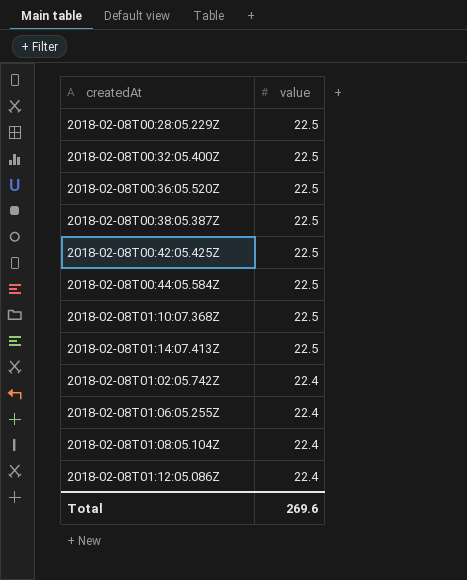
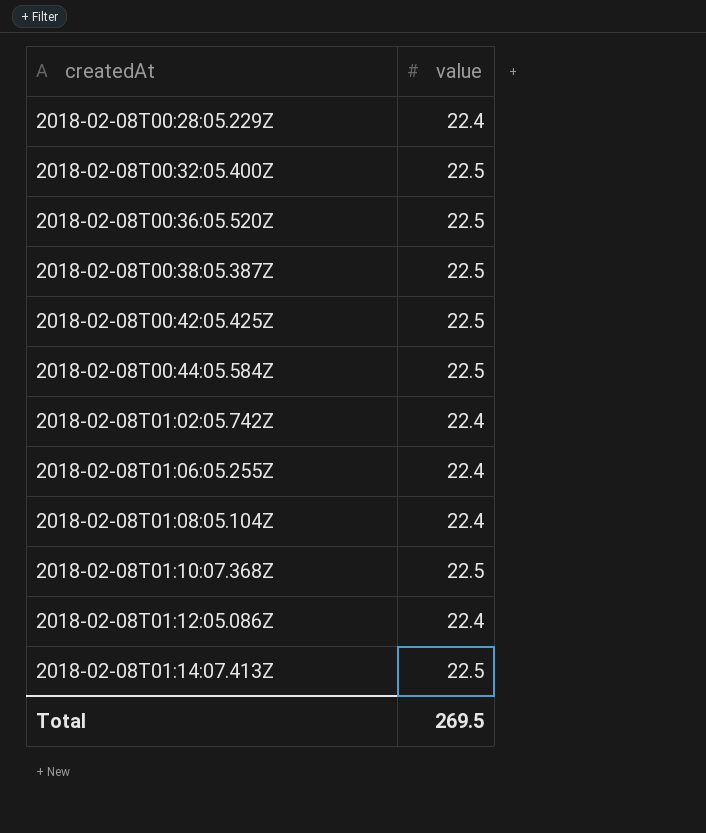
row order: value descending -> createdAt ascending
2018-02-08T00:28:05.229Z | value: 22.5 -> 22.4
Total | value: 269.6 -> 269.5

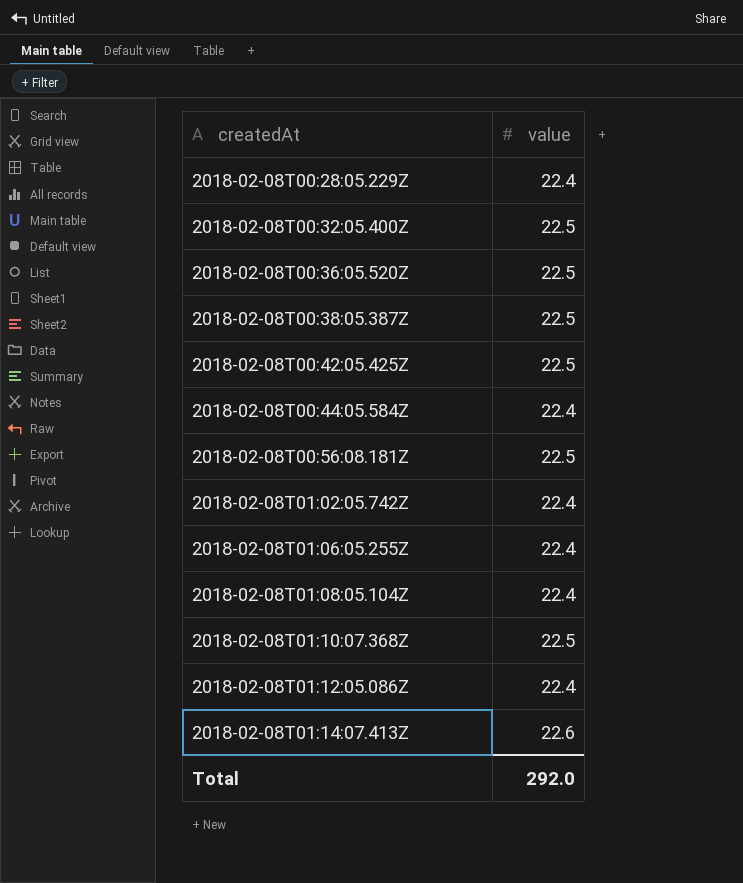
2018-02-08T00:44:05.584Z | value: 22.5 -> 22.4
row 2018-02-08T00:56:08.181Z: none -> 22.5
2018-02-08T01:14:07.413Z | value: 22.5 -> 22.6
Total | value: 269.5 -> 292.0

